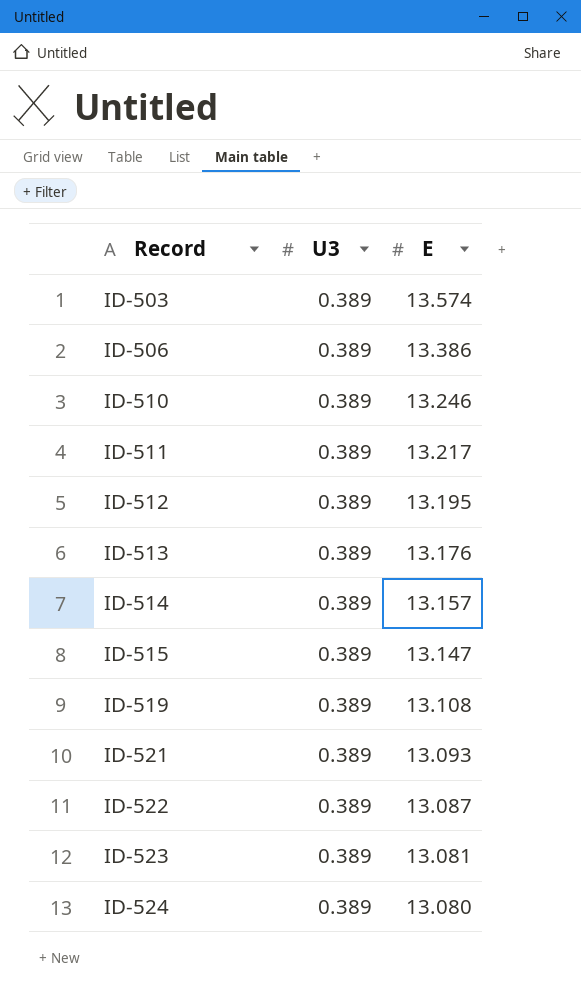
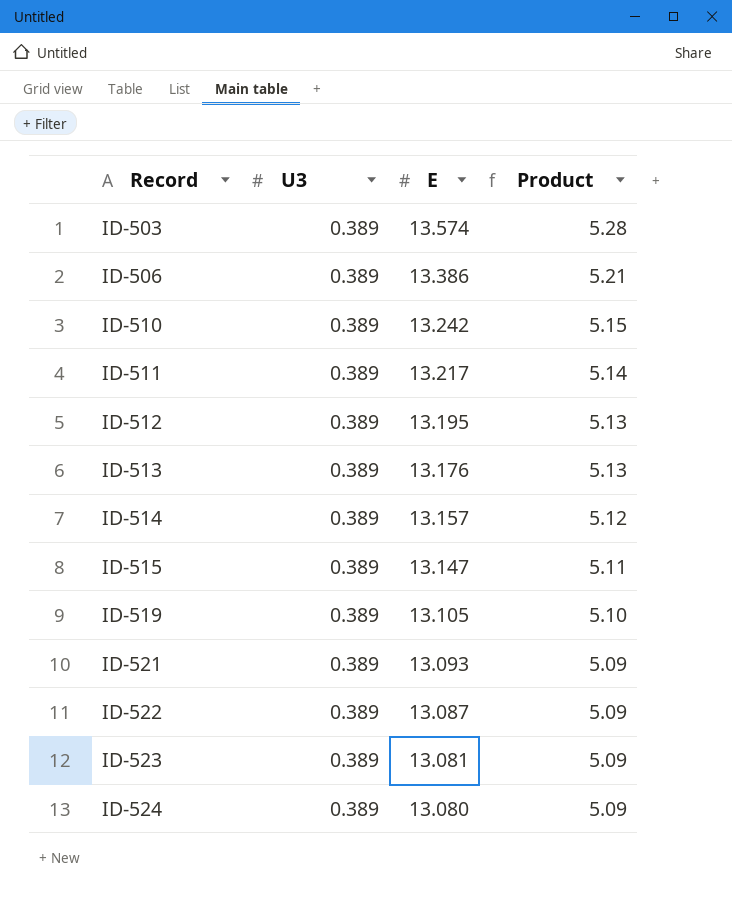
column Product | formula: none -> [U3] * [E]
ID-510 | E: 13.246 -> 13.242
ID-519 | E: 13.108 -> 13.105

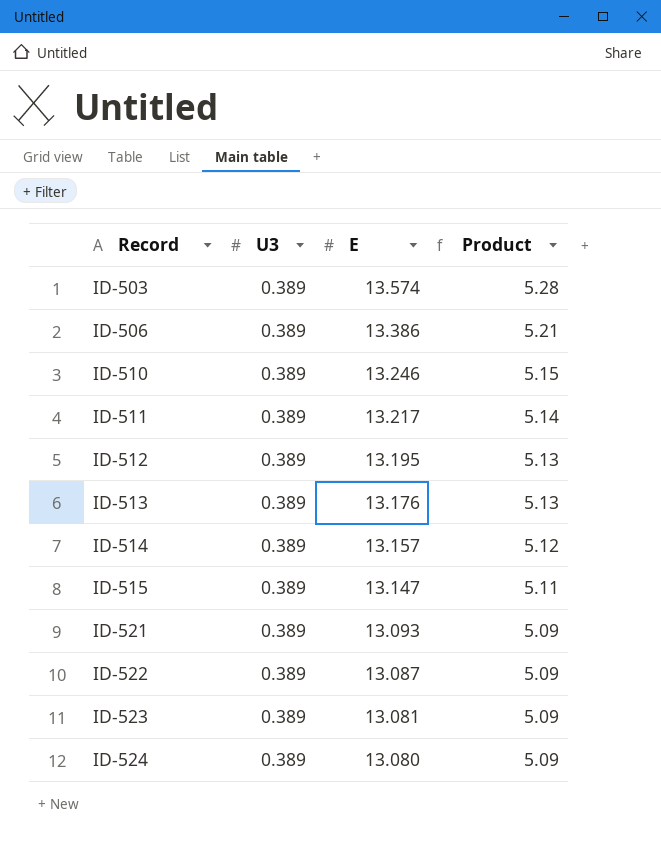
row ID-519: 0.389 | 13.105 | 5.10 -> none
ID-510 | E: 13.242 -> 13.246

